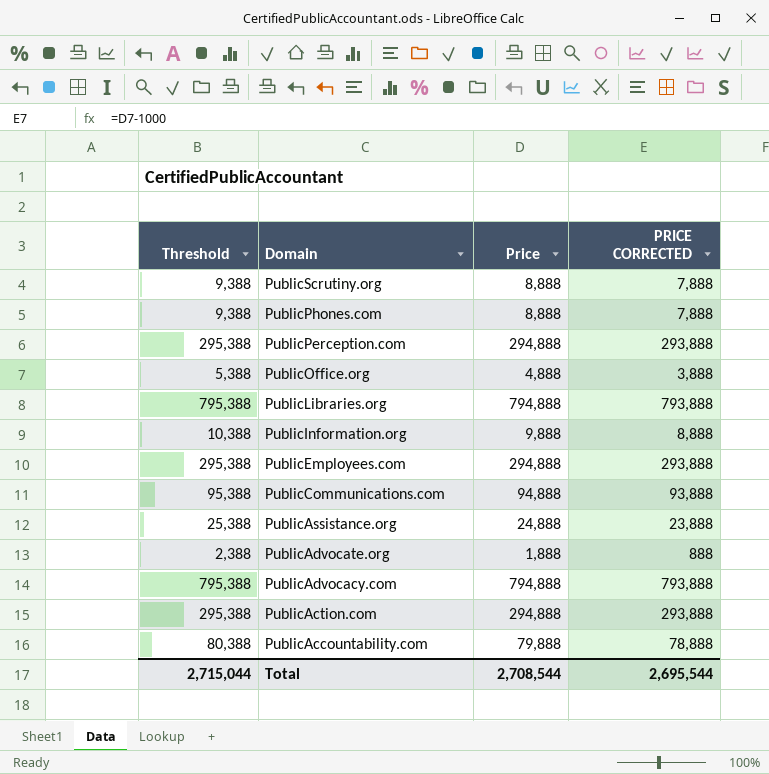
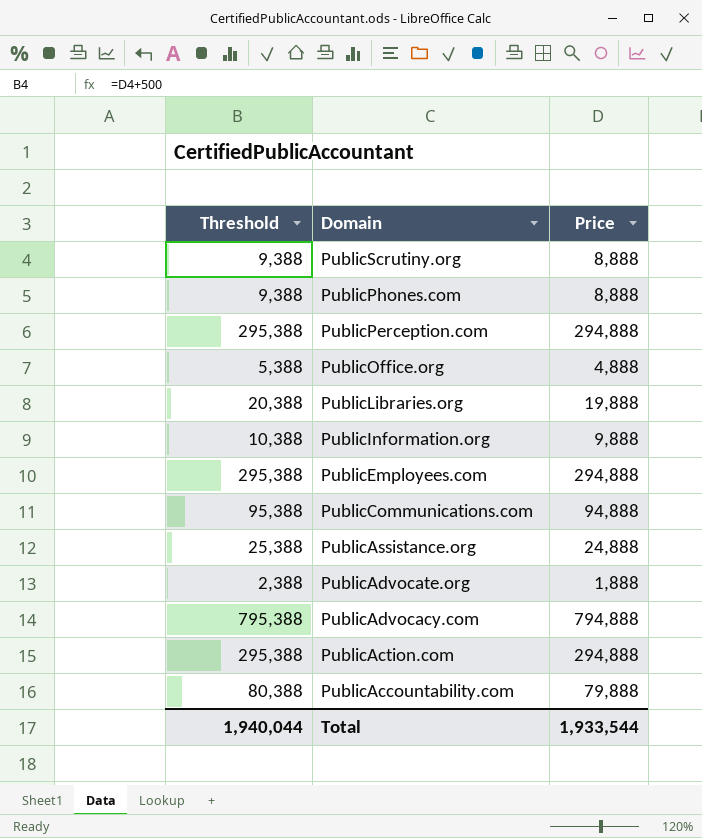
column PRICE CORRECTED | formula: [Price] - 1000 -> none
PublicLibraries.org | Threshold: 795,388 -> 20,388
PublicLibraries.org | Price: 794,888 -> 19,888
Total | Threshold: 2,715,044 -> 1,940,044
Total | Price: 2,708,544 -> 1,933,544

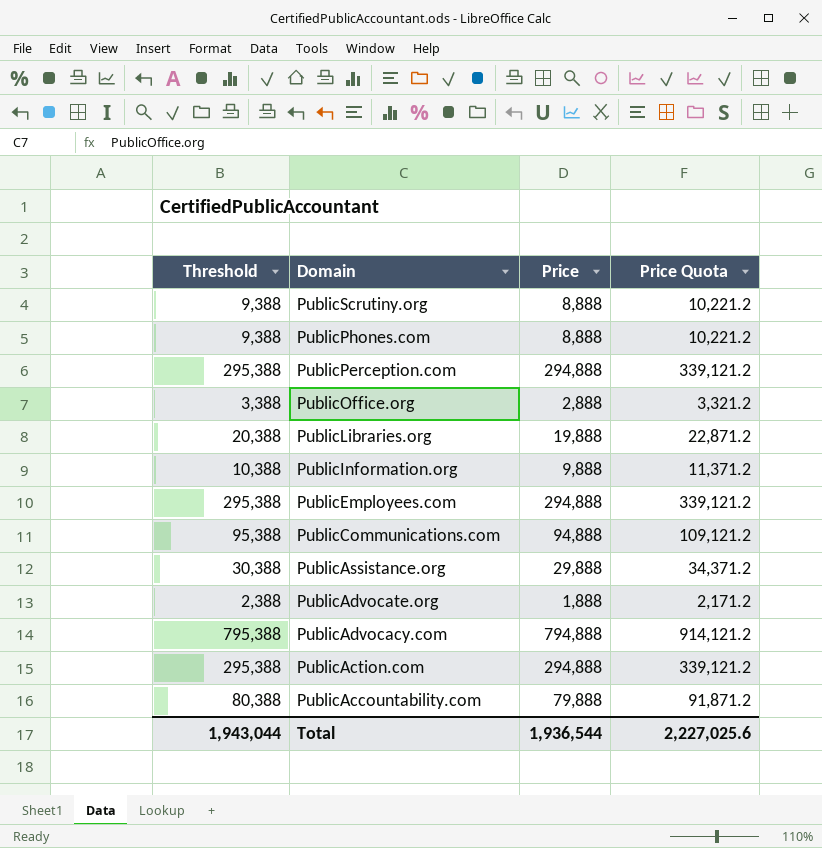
column Price Quota | formula: none -> [Price] * 1.15
PublicOffice.org | Threshold: 5,388 -> 3,388
PublicOffice.org | Price: 4,888 -> 2,888
PublicAssistance.org | Threshold: 25,388 -> 30,388
PublicAssistance.org | Price: 24,888 -> 29,888
Total | Threshold: 1,940,044 -> 1,943,044
Total | Price: 1,933,544 -> 1,936,544

